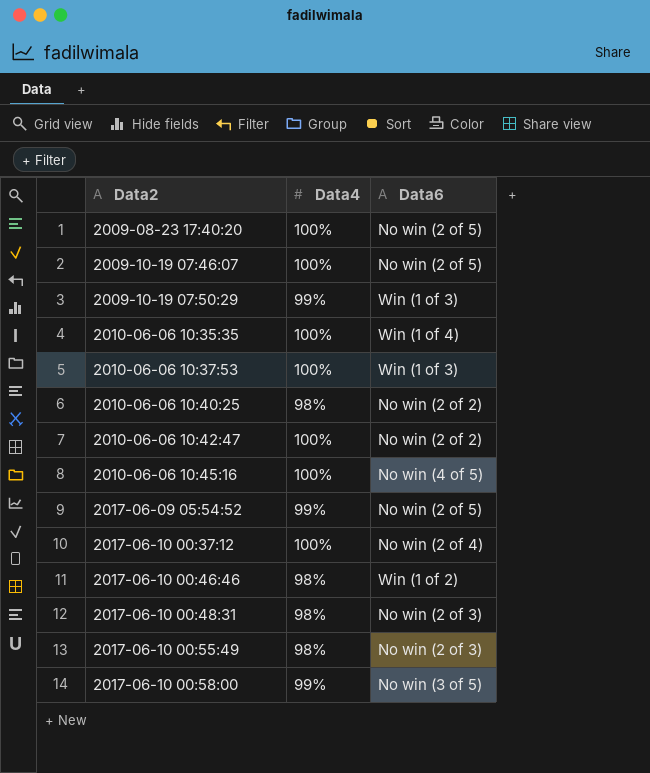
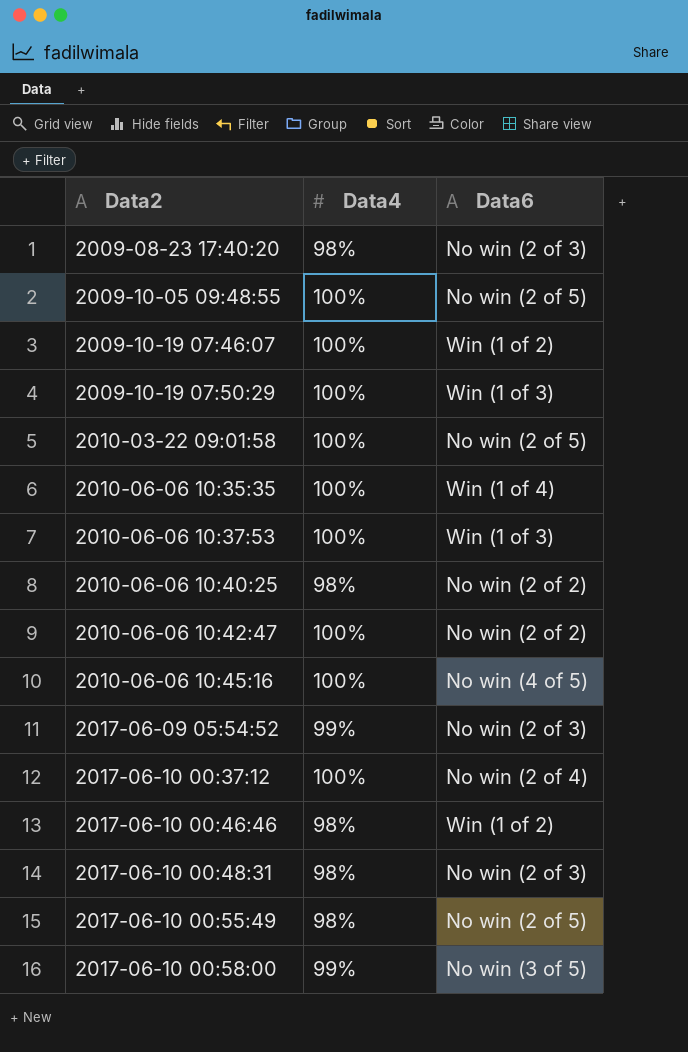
2009-08-23 17:40:20 | Data4: 100% -> 98%
2009-08-23 17:40:20 | Data6: No win (2 of 5) -> No win (2 of 3)
row 2009-10-05 09:48:55: none -> 100% | No win (2 of 5)
2009-10-19 07:46:07 | Data6: No win (2 of 5) -> Win (1 of 2)
2009-10-19 07:50:29 | Data4: 99% -> 100%
row 2010-03-22 09:01:58: none -> 100% | No win (2 of 5)
2017-06-09 05:54:52 | Data6: No win (2 of 5) -> No win (2 of 3)
2017-06-10 00:55:49 | Data6: No win (2 of 3) -> No win (2 of 5)

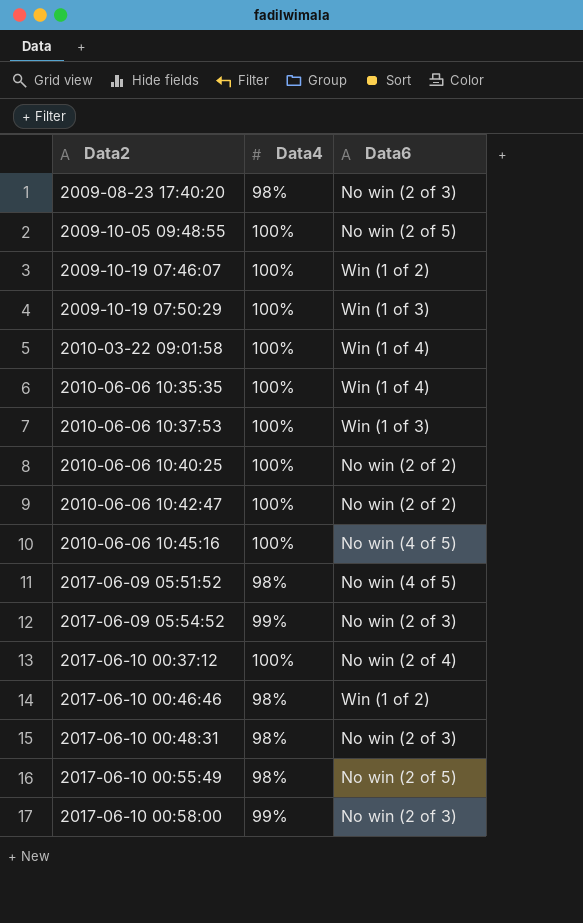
2010-03-22 09:01:58 | Data6: No win (2 of 5) -> Win (1 of 4)
2010-06-06 10:40:25 | Data4: 98% -> 100%
row 2017-06-09 05:51:52: none -> 98% | No win (4 of 5)
2017-06-10 00:58:00 | Data6: No win (3 of 5) -> No win (2 of 3)

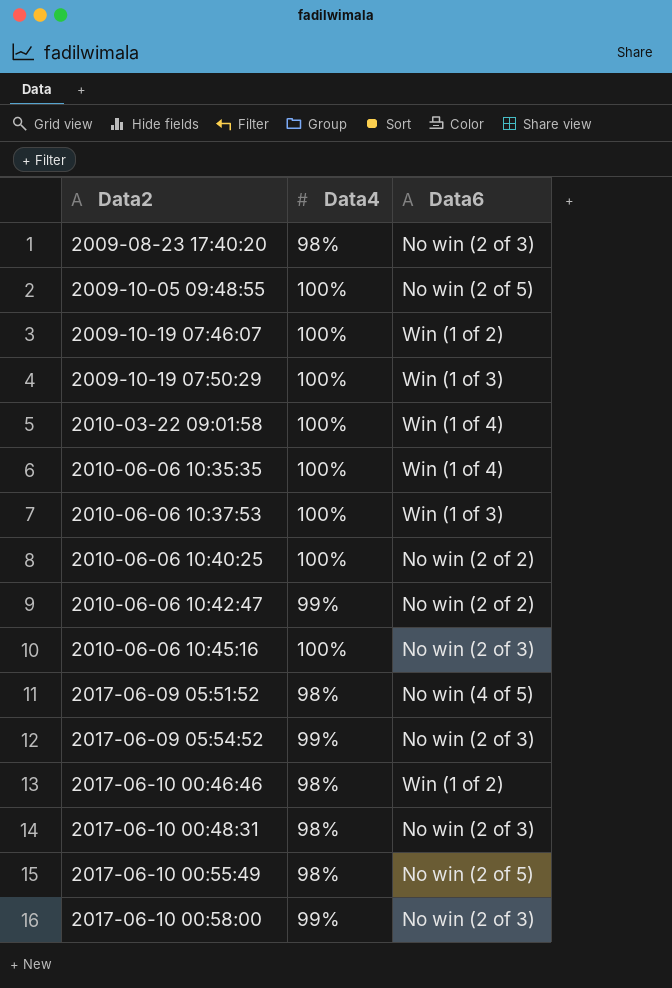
row 2017-06-10 00:37:12: 100% | No win (2 of 4) -> none
2010-06-06 10:42:47 | Data4: 100% -> 99%
2010-06-06 10:45:16 | Data6: No win (4 of 5) -> No win (2 of 3)

